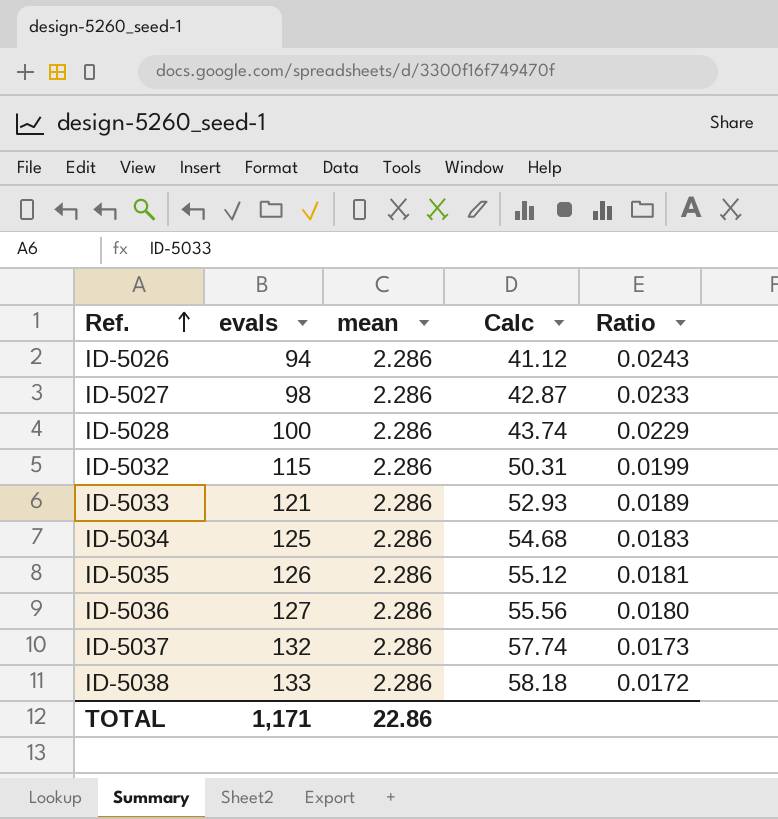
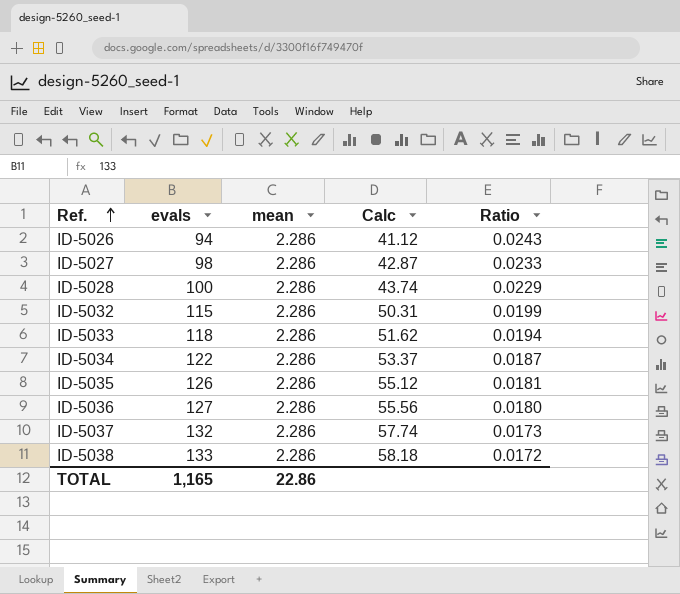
ID-5033 | evals: 121 -> 118
ID-5033 | Calc: 52.93 -> 51.62
ID-5033 | Ratio: 0.0189 -> 0.0194
ID-5034 | evals: 125 -> 122
ID-5034 | Calc: 54.68 -> 53.37
ID-5034 | Ratio: 0.0183 -> 0.0187
TOTAL | evals: 1,171 -> 1,165

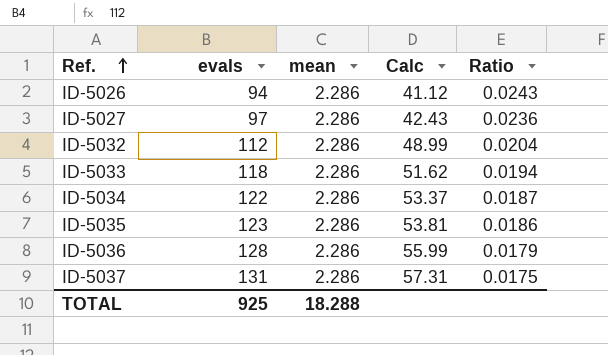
row ID-5028: 100 | 2.286 | 43.74 | 0.0229 -> none
row ID-5038: 133 | 2.286 | 58.18 | 0.0172 -> none
ID-5027 | evals: 98 -> 97
ID-5027 | Calc: 42.87 -> 42.43
ID-5027 | Ratio: 0.0233 -> 0.0236
ID-5032 | evals: 115 -> 112
ID-5032 | Calc: 50.31 -> 48.99
ID-5032 | Ratio: 0.0199 -> 0.0204
ID-5035 | evals: 126 -> 123
ID-5035 | Calc: 55.12 -> 53.81
ID-5035 | Ratio: 0.0181 -> 0.0186
ID-5036 | evals: 127 -> 128
ID-5036 | Calc: 55.56 -> 55.99
ID-5036 | Ratio: 0.0180 -> 0.0179
ID-5037 | evals: 132 -> 131
ID-5037 | Calc: 57.74 -> 57.31
ID-5037 | Ratio: 0.0173 -> 0.0175
TOTAL | evals: 1,165 -> 925
TOTAL | mean: 22.86 -> 18.288

